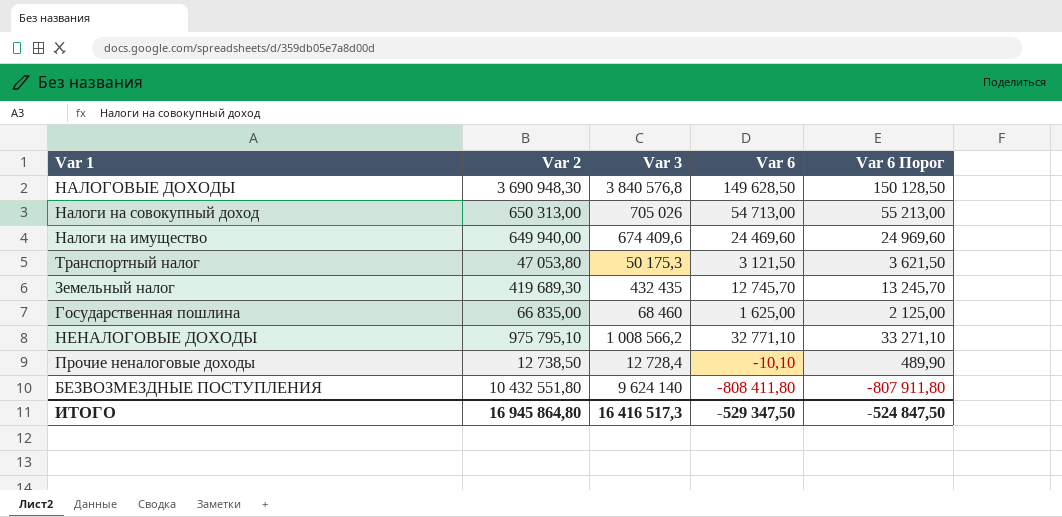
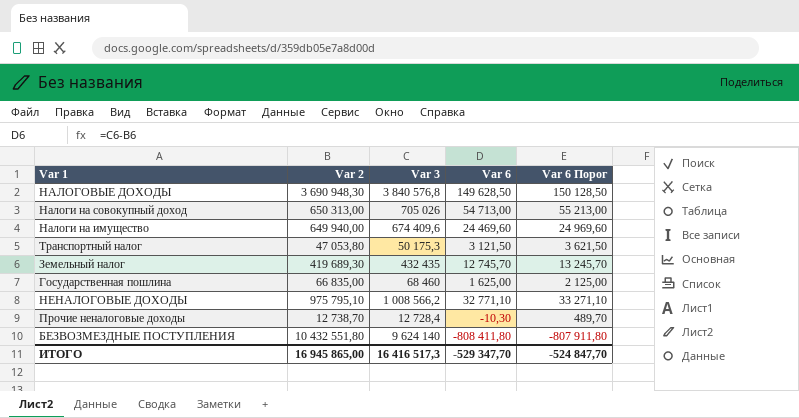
Прочие неналоговые доходы | Var 2: 12 738,50 -> 12 738,70
Прочие неналоговые доходы | Var 6: -10,10 -> -10,30
Прочие неналоговые доходы | Var 6 Порог: 489,90 -> 489,70
ИТОГО | Var 2: 16 945 864,80 -> 16 945 865,00
ИТОГО | Var 6: -529 347,50 -> -529 347,70
ИТОГО | Var 6 Порог: -524 847,50 -> -524 847,70

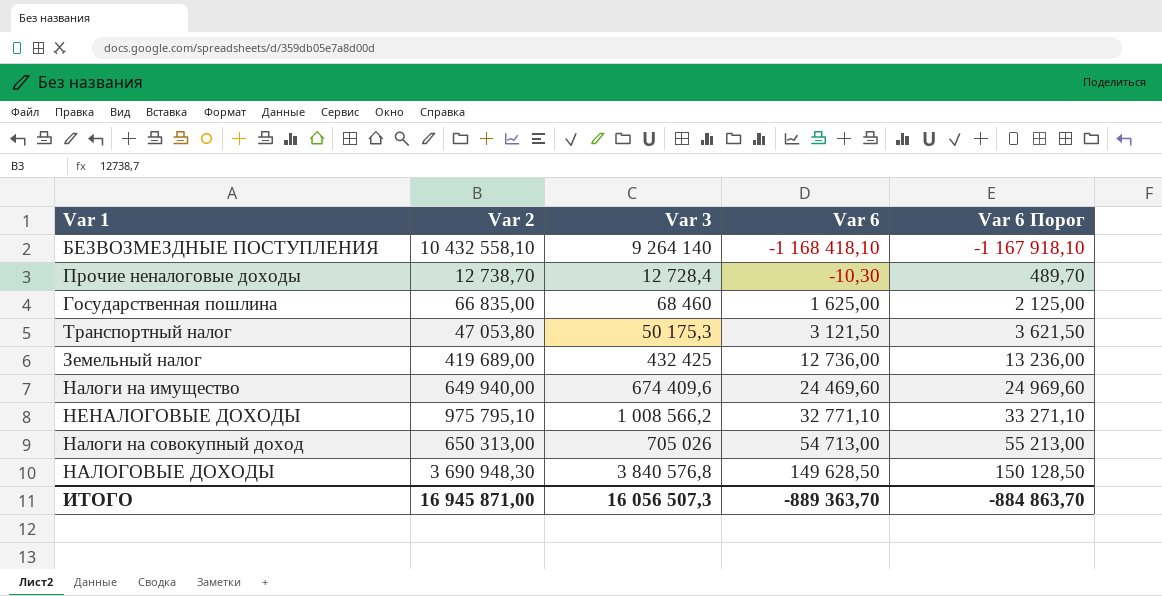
row order: none -> Var 6 ascending
БЕЗВОЗМЕЗДНЫЕ ПОСТУПЛЕНИЯ | Var 2: 10 432 551,80 -> 10 432 558,10
БЕЗВОЗМЕЗДНЫЕ ПОСТУПЛЕНИЯ | Var 3: 9 624 140 -> 9 264 140
БЕЗВОЗМЕЗДНЫЕ ПОСТУПЛЕНИЯ | Var 6: -808 411,80 -> -1 168 418,10
БЕЗВОЗМЕЗДНЫЕ ПОСТУПЛЕНИЯ | Var 6 Порог: -807 911,80 -> -1 167 918,10
Земельный налог | Var 2: 419 689,30 -> 419 689,00
Земельный налог | Var 3: 432 435 -> 432 425
Земельный налог | Var 6: 12 745,70 -> 12 736,00
Земельный налог | Var 6 Порог: 13 245,70 -> 13 236,00
ИТОГО | Var 2: 16 945 865,00 -> 16 945 871,00
ИТОГО | Var 3: 16 416 517,3 -> 16 056 507,3
ИТОГО | Var 6: -529 347,70 -> -889 363,70
ИТОГО | Var 6 Порог: -524 847,70 -> -884 863,70

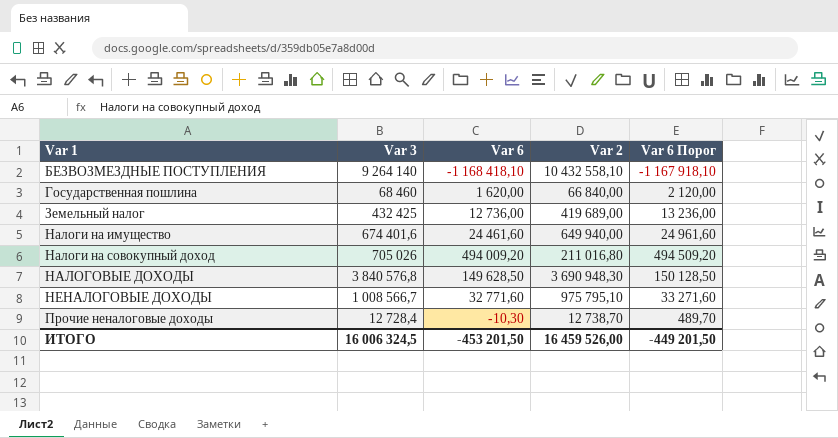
row order: Var 6 ascending -> Var 1 ascending
column Var 2 | position: 2 -> 4
row Транспортный налог: 47 053,80 | 50 175,3 | 3 121,50 | 3 621,50 -> none
Государственная пошлина | Var 6: 1 625,00 -> 1 620,00
Государственная пошлина | Var 2: 66 835,00 -> 66 840,00
Государственная пошлина | Var 6 Порог: 2 125,00 -> 2 120,00
Налоги на имущество | Var 3: 674 409,6 -> 674 401,6
Налоги на имущество | Var 6: 24 469,60 -> 24 461,60
Налоги на имущество | Var 6 Порог: 24 969,60 -> 24 961,60
Налоги на совокупный доход | Var 6: 54 713,00 -> 494 009,20
Налоги на совокупный доход | Var 2: 650 313,00 -> 211 016,80
Налоги на совокупный доход | Var 6 Порог: 55 213,00 -> 494 509,20
НЕНАЛОГОВЫЕ ДОХОДЫ | Var 3: 1 008 566,2 -> 1 008 566,7
НЕНАЛОГОВЫЕ ДОХОДЫ | Var 6: 32 771,10 -> 32 771,60
НЕНАЛОГОВЫЕ ДОХОДЫ | Var 6 Порог: 33 271,10 -> 33 271,60
ИТОГО | Var 3: 16 056 507,3 -> 16 006 324,5
ИТОГО | Var 6: -889 363,70 -> -453 201,50
ИТОГО | Var 2: 16 945 871,00 -> 16 459 526,00
ИТОГО | Var 6 Порог: -884 863,70 -> -449 201,50

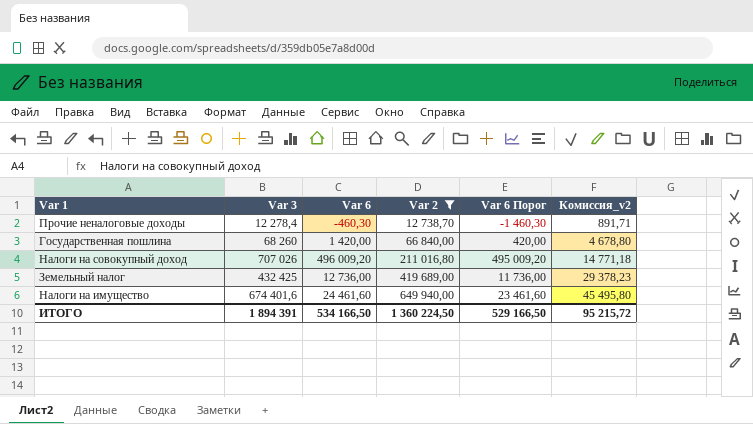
filter: none -> Var 2 <= 649 940,00
row order: Var 1 ascending -> Var 2 ascending
column Var 6 Порог | formula: [Var 6] + 500 -> [Var 6] - 1000
column Комиссия_v2 | formula: none -> [Var 2] * 0,07
Прочие неналоговые доходы | Var 3: 12 728,4 -> 12 278,4
Прочие неналоговые доходы | Var 6: -10,30 -> -460,30
Государственная пошлина | Var 3: 68 460 -> 68 260
Государственная пошлина | Var 6: 1 620,00 -> 1 420,00
Налоги на совокупный доход | Var 3: 705 026 -> 707 026
Налоги на совокупный доход | Var 6: 494 009,20 -> 496 009,20
ИТОГО | Var 3: 16 006 324,5 -> 1 894 391
ИТОГО | Var 6: -453 201,50 -> 534 166,50
ИТОГО | Var 2: 16 459 526,00 -> 1 360 224,50
ИТОГО | Var 6 Порог: -449 201,50 -> 529 166,50

